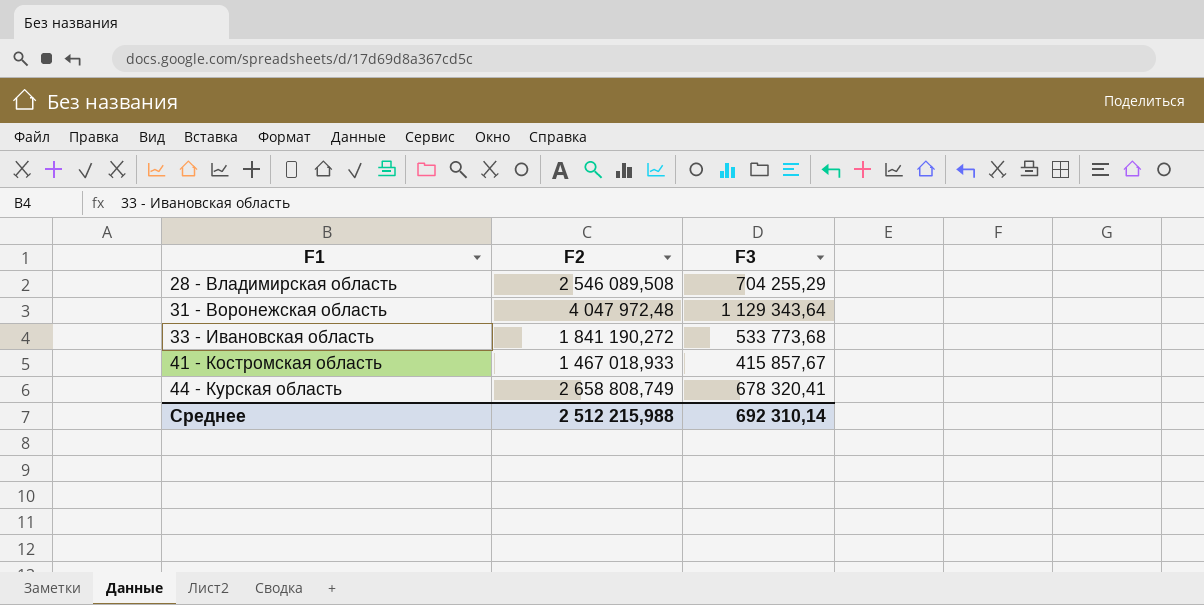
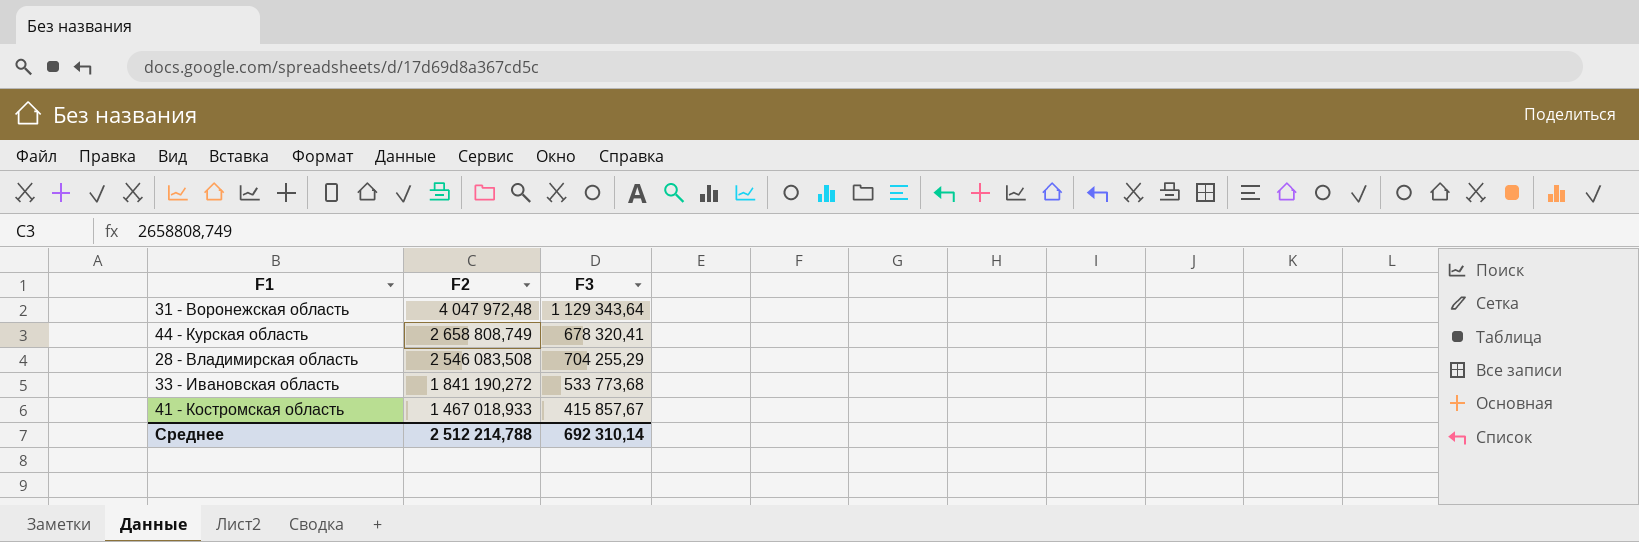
row order: F1 ascending -> F2 descending
28 - Владимирская область | F2: 2 546 089,508 -> 2 546 083,508
Среднее | F2: 2 512 215,988 -> 2 512 214,788

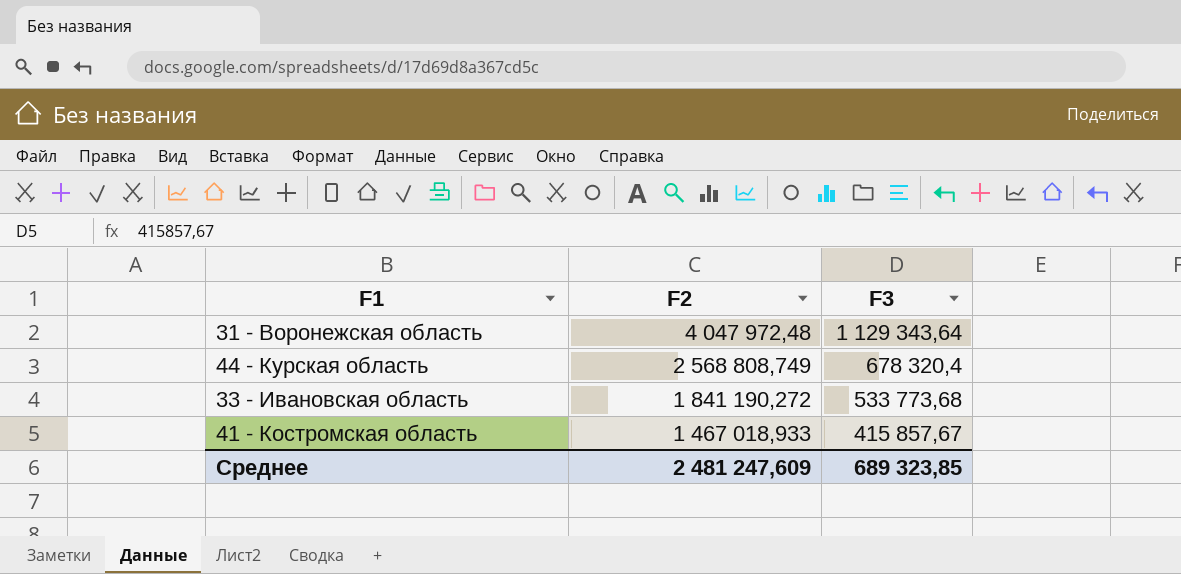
row 28 - Владимирская область: 2 546 083,508 | 704 255,29 -> none
44 - Курская область | F2: 2 658 808,749 -> 2 568 808,749
44 - Курская область | F3: 678 320,41 -> 678 320,4
Среднее | F2: 2 512 214,788 -> 2 481 247,609
Среднее | F3: 692 310,14 -> 689 323,85

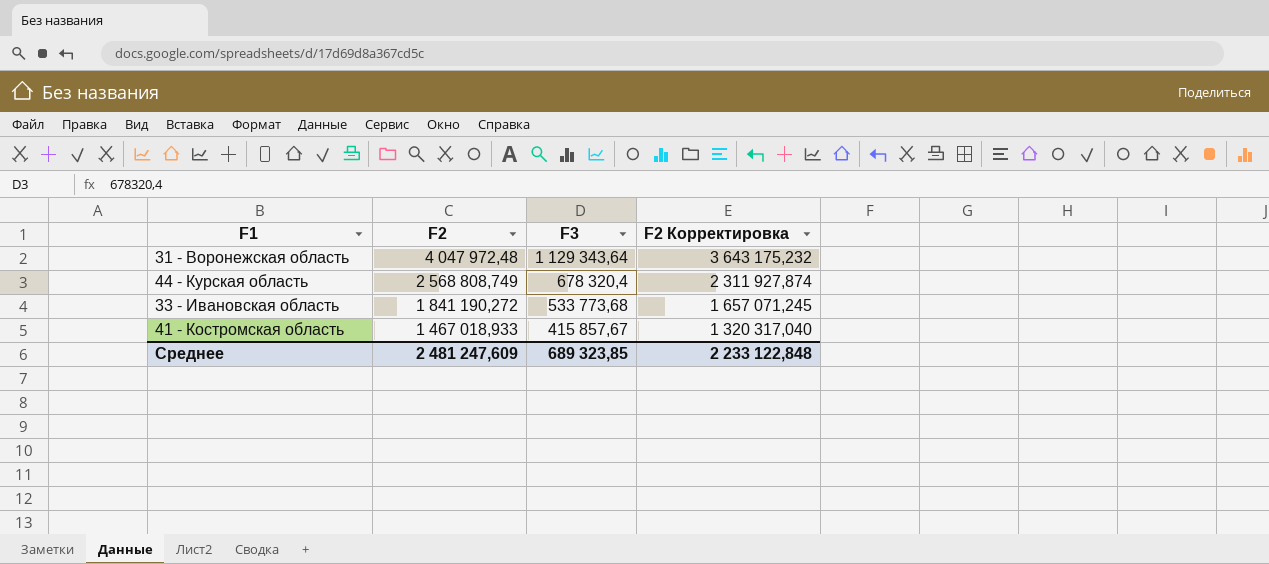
column F2 Корректировка | formula: none -> [F2] * 0,9

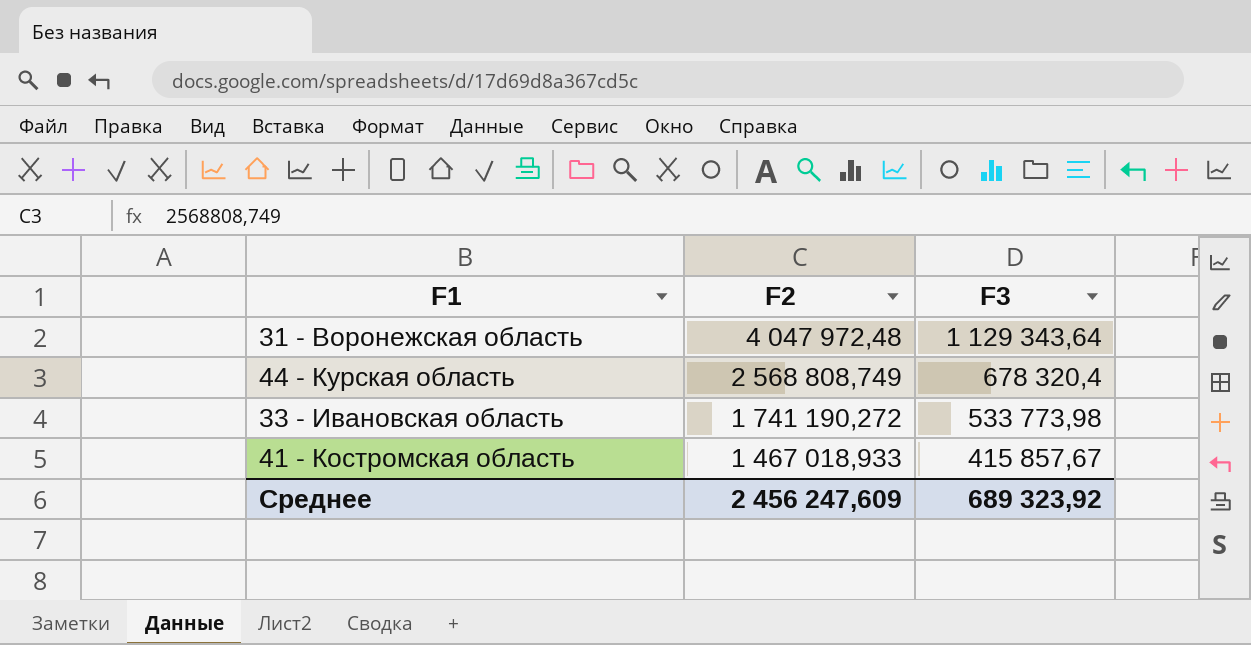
column F2 Корректировка | formula: [F2] * 0,9 -> none
33 - Ивановская область | F2: 1 841 190,272 -> 1 741 190,272
33 - Ивановская область | F3: 533 773,68 -> 533 773,98
Среднее | F2: 2 481 247,609 -> 2 456 247,609
Среднее | F3: 689 323,85 -> 689 323,92

